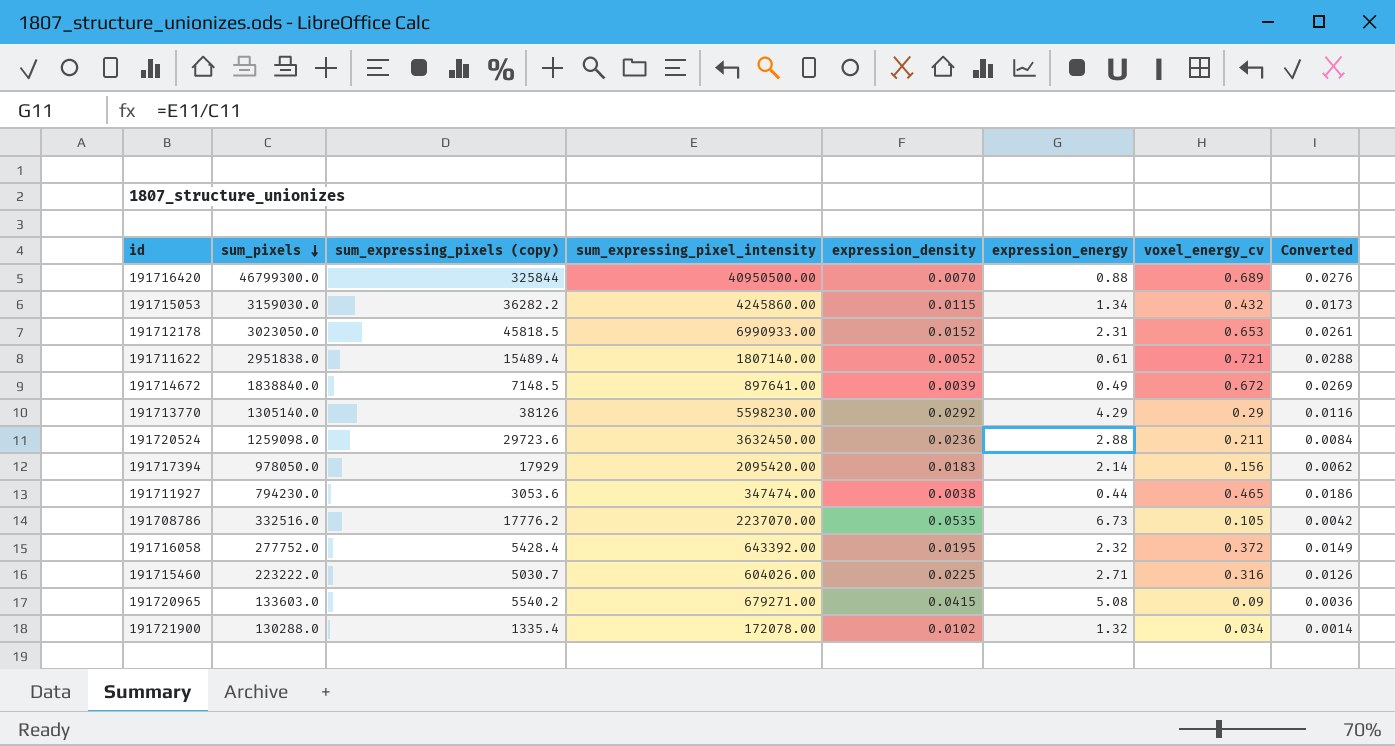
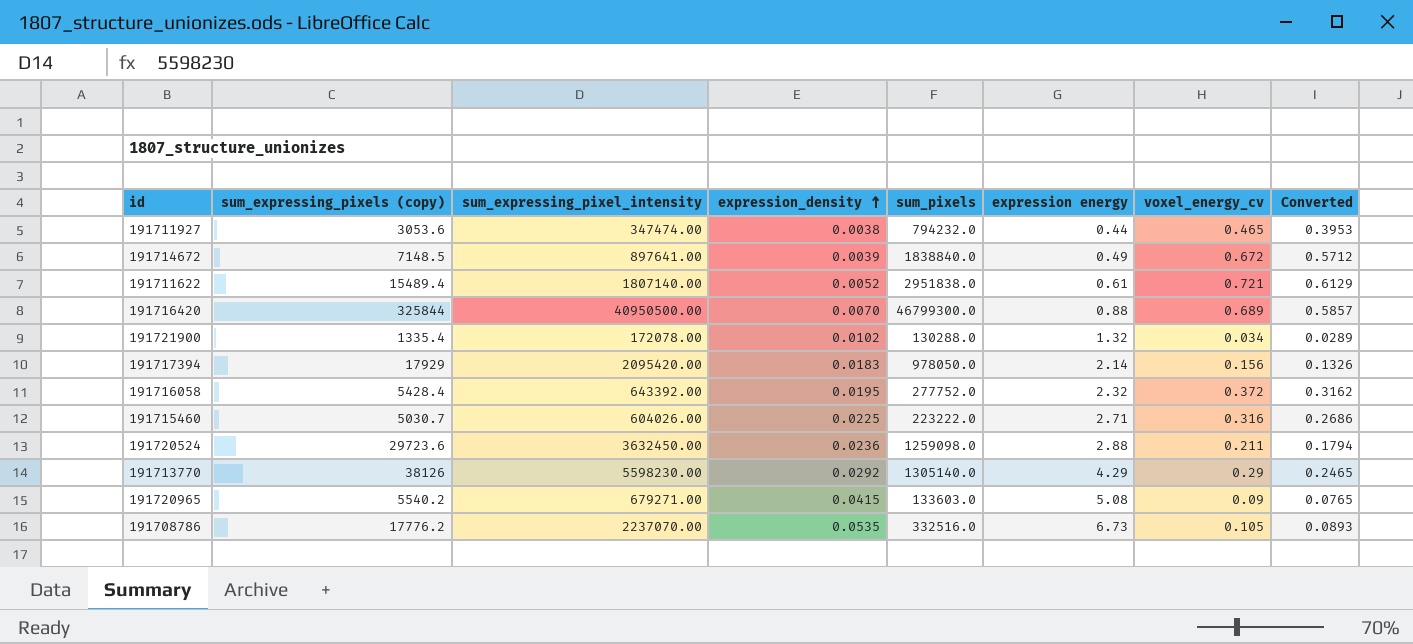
row order: sum_pixels descending -> expression_density ascending
column sum_pixels | position: 2 -> 5
column name: expression_energy -> expression energy
column Converted | formula: [voxel_energy_cv] * 0.04 -> [voxel_energy_cv] * 0.85
row 191715053: 3159030.0 | 36282.2 | 4245860.00 | 0.0115 | 1.34 | 0.432 | 0.0173 -> none
row 191712178: 3023050.0 | 45818.5 | 6990933.00 | 0.0152 | 2.31 | 0.653 | 0.0261 -> none
191711927 | sum_pixels: 794230.0 -> 794232.0

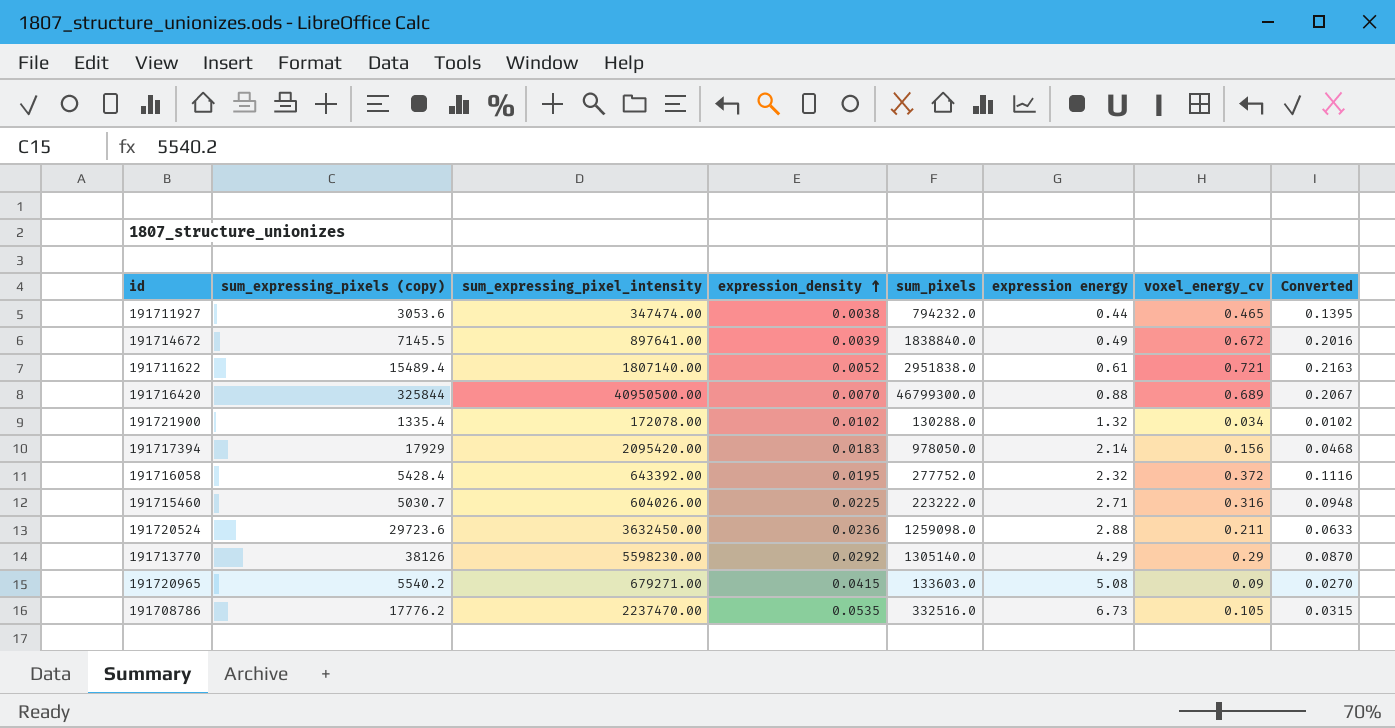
column Converted | formula: [voxel_energy_cv] * 0.85 -> [voxel_energy_cv] * 0.3
191714672 | sum_expressing_pixels (copy): 7148.5 -> 7145.5
191708786 | sum_expressing_pixel_intensity: 2237070.00 -> 2237470.00

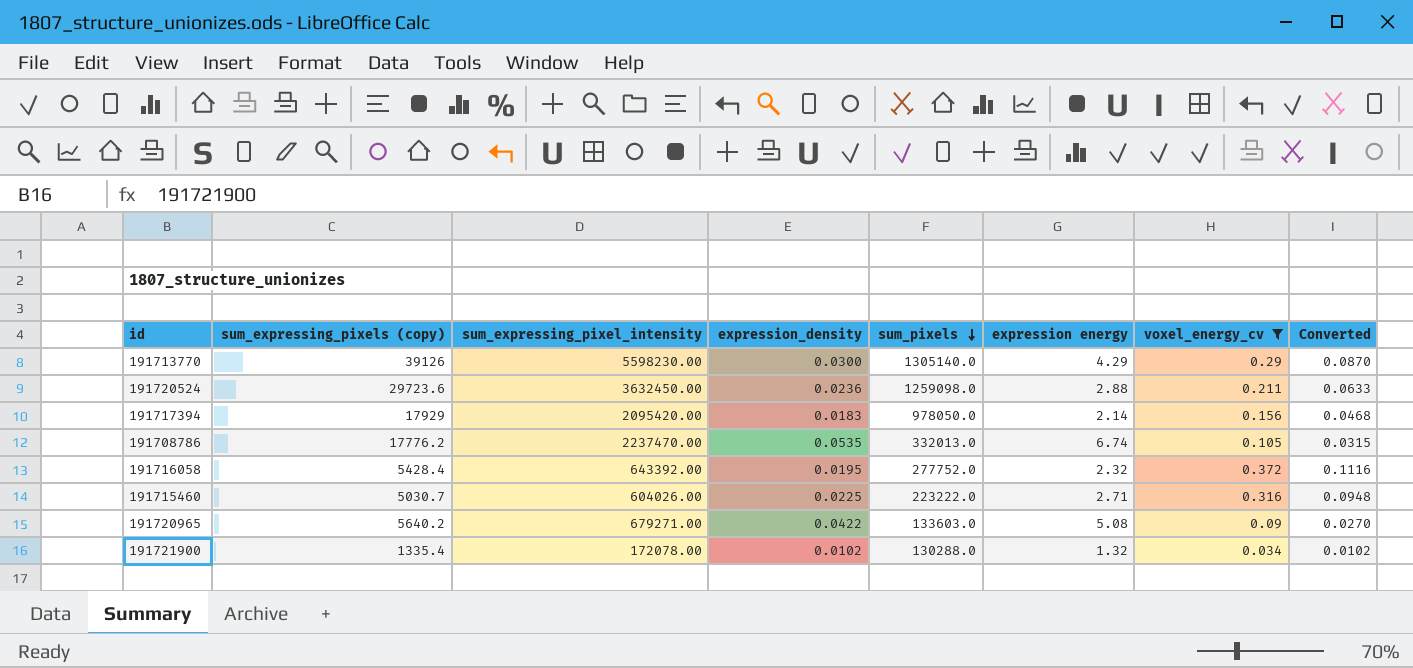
filter: none -> voxel_energy_cv <= 0.372
row order: expression_density ascending -> sum_pixels descending
191713770 | sum_expressing_pixels (copy): 38126 -> 39126
191713770 | expression_density: 0.0292 -> 0.0300
191708786 | sum_pixels: 332516.0 -> 332013.0
191708786 | expression energy: 6.73 -> 6.74
191720965 | sum_expressing_pixels (copy): 5540.2 -> 5640.2
191720965 | expression_density: 0.0415 -> 0.0422

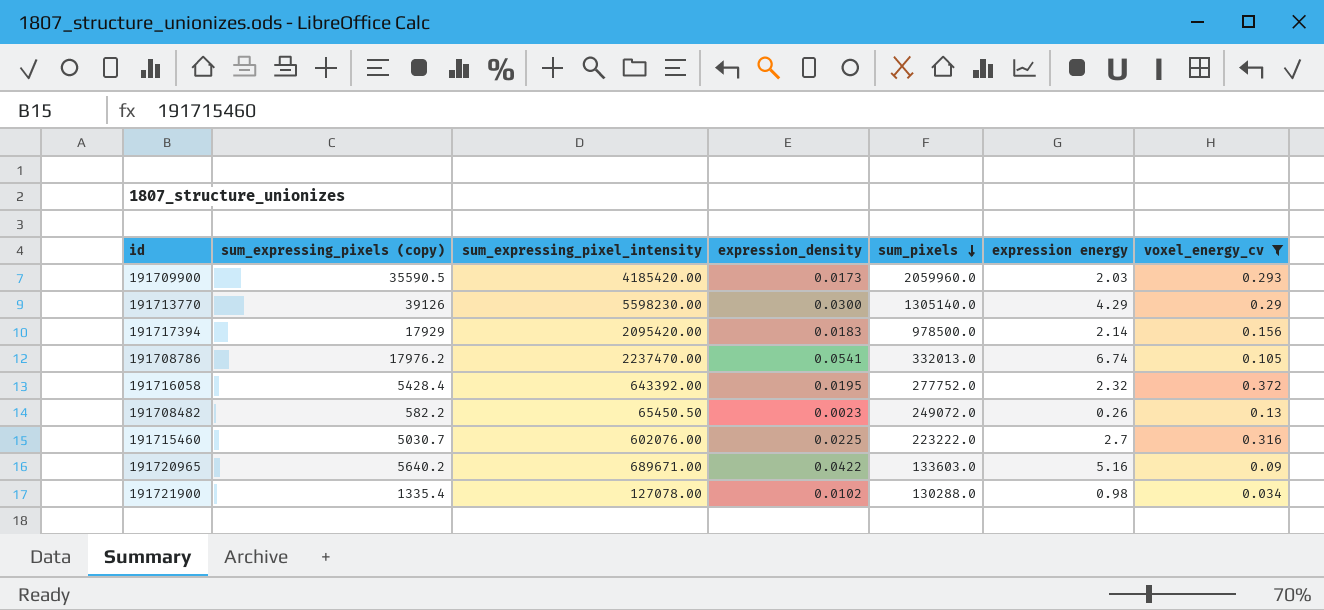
column Converted | formula: [voxel_energy_cv] * 0.3 -> none
row 191720524: 29723.6 | 3632450.00 | 0.0236 | 1259098.0 | 2.88 | 0.211 | 0.0633 -> none
row 191709900: none -> 35590.5 | 4185420.00 | 0.0173 | 2059960.0 | 2.03 | 0.293
191717394 | sum_pixels: 978050.0 -> 978500.0
191708786 | sum_expressing_pixels (copy): 17776.2 -> 17976.2
191708786 | expression_density: 0.0535 -> 0.0541
row 191708482: none -> 582.2 | 65450.50 | 0.0023 | 249072.0 | 0.26 | 0.13
191715460 | sum_expressing_pixel_intensity: 604026.00 -> 602076.00
191715460 | expression energy: 2.71 -> 2.7
191720965 | sum_expressing_pixel_intensity: 679271.00 -> 689671.00
191720965 | expression energy: 5.08 -> 5.16
191721900 | sum_expressing_pixel_intensity: 172078.00 -> 127078.00
191721900 | expression energy: 1.32 -> 0.98

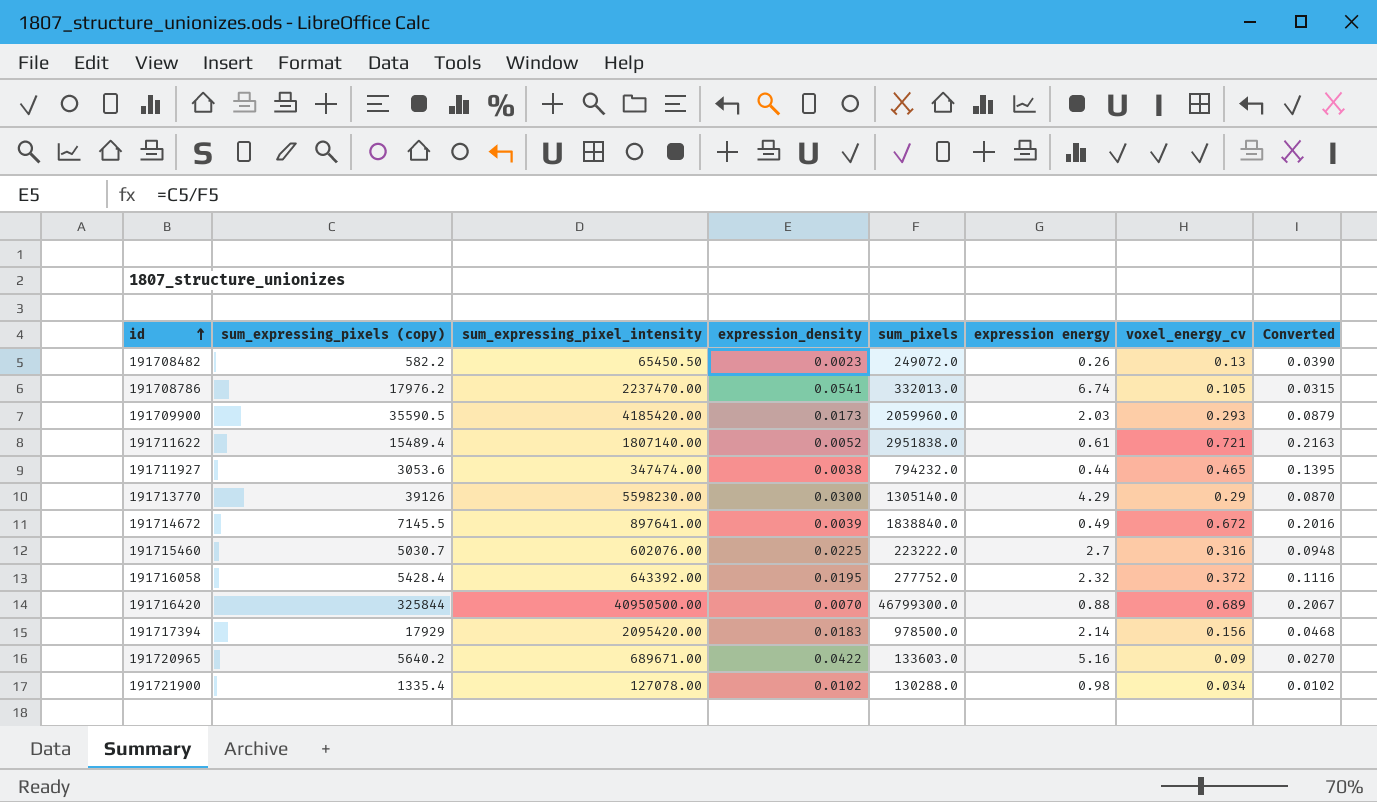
filter: voxel_energy_cv <= 0.372 -> none
row order: sum_pixels descending -> id ascending
column Converted | formula: none -> [voxel_energy_cv] * 0.3

